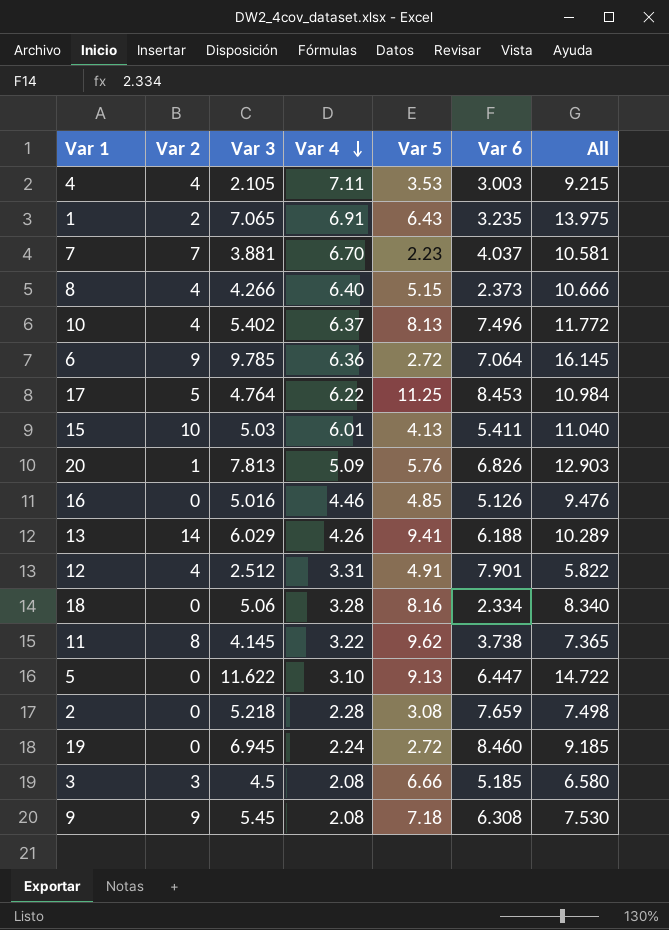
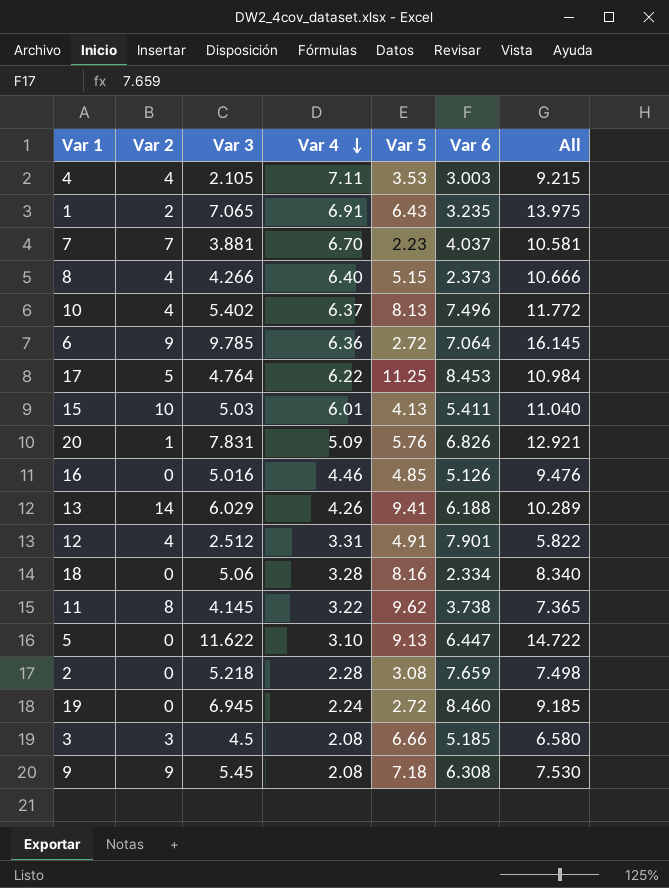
20 | Var 3: 7.813 -> 7.831
20 | All: 12.903 -> 12.921

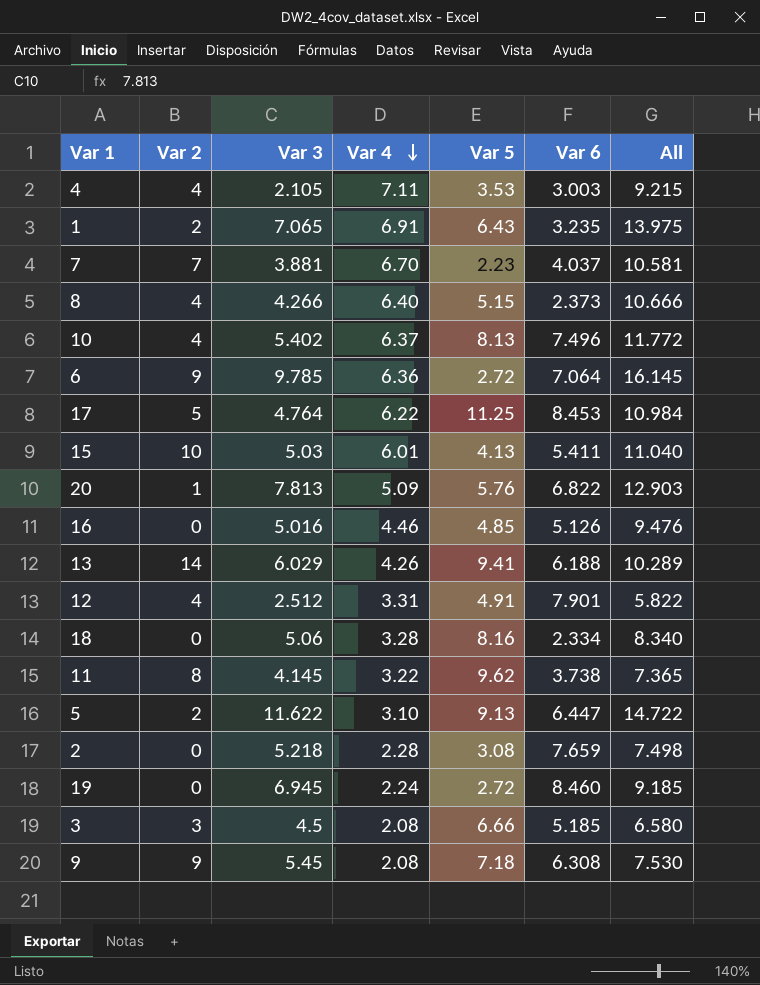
20 | Var 3: 7.831 -> 7.813
20 | Var 6: 6.826 -> 6.822
20 | All: 12.921 -> 12.903
5 | Var 2: 0 -> 2

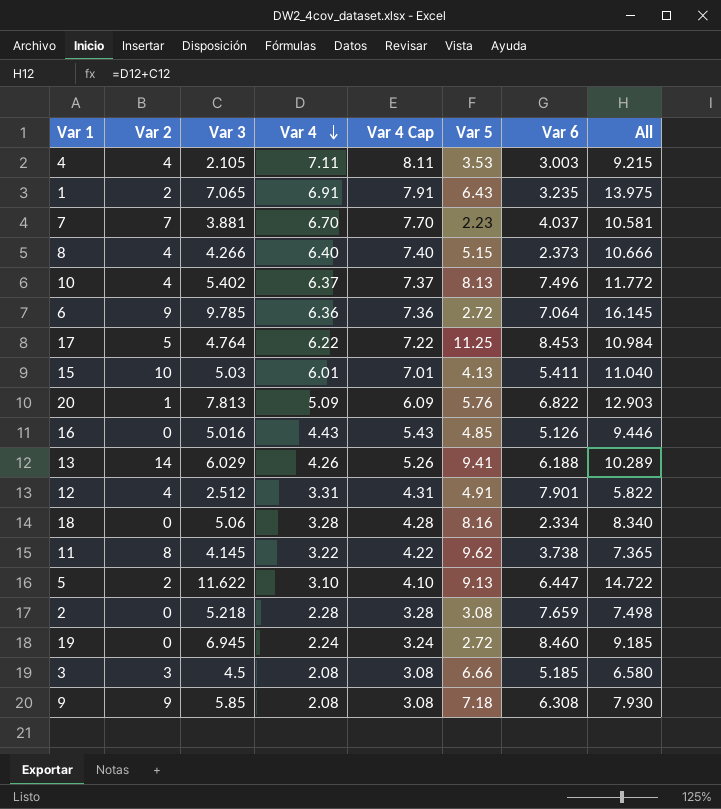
column Var 4 Cap | formula: none -> [Var 4] + 1
16 | Var 4: 4.46 -> 4.43
16 | All: 9.476 -> 9.446
9 | Var 3: 5.45 -> 5.85
9 | All: 7.530 -> 7.930

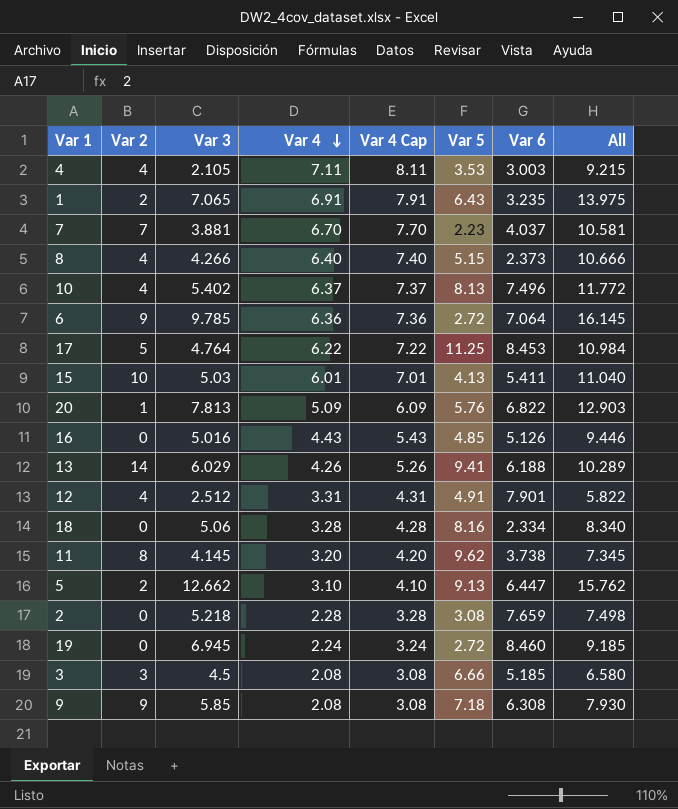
11 | Var 4: 3.22 -> 3.20
11 | Var 4 Cap: 4.22 -> 4.20
11 | All: 7.365 -> 7.345
5 | Var 3: 11.622 -> 12.662
5 | All: 14.722 -> 15.762

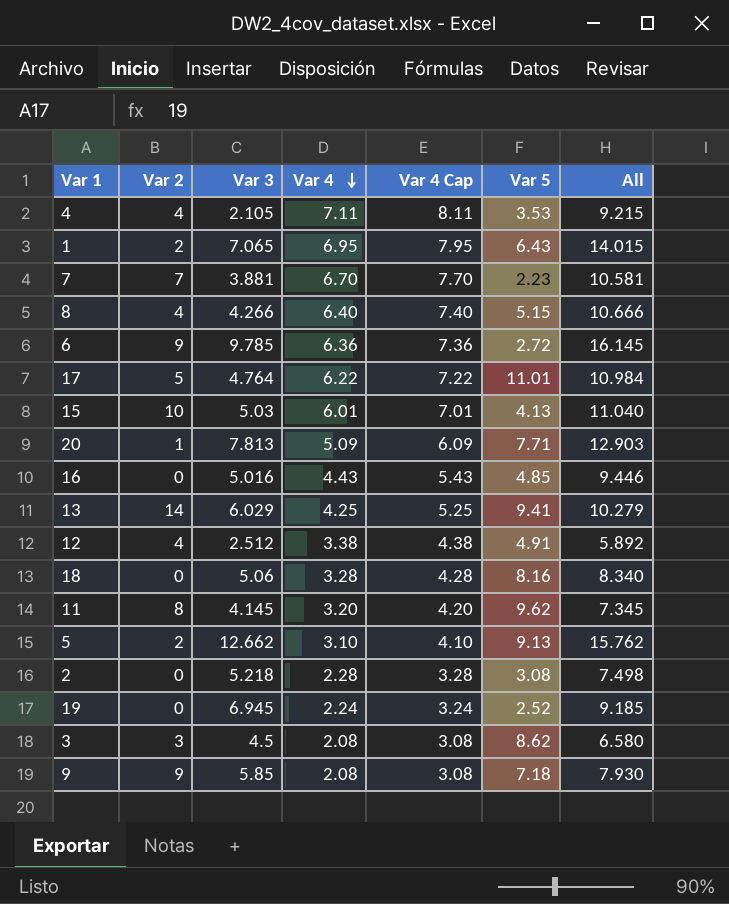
column Var 6 | position: 7 -> none
row 10: 4 | 5.402 | 6.37 | 7.37 | 8.13 | 7.496 | 11.772 -> none
1 | Var 4: 6.91 -> 6.95
1 | Var 4 Cap: 7.91 -> 7.95
1 | All: 13.975 -> 14.015
17 | Var 5: 11.25 -> 11.01
20 | Var 5: 5.76 -> 7.71
13 | Var 4: 4.26 -> 4.25
13 | Var 4 Cap: 5.26 -> 5.25
13 | All: 10.289 -> 10.279
12 | Var 4: 3.31 -> 3.38
12 | Var 4 Cap: 4.31 -> 4.38
12 | All: 5.822 -> 5.892
19 | Var 5: 2.72 -> 2.52
3 | Var 5: 6.66 -> 8.62

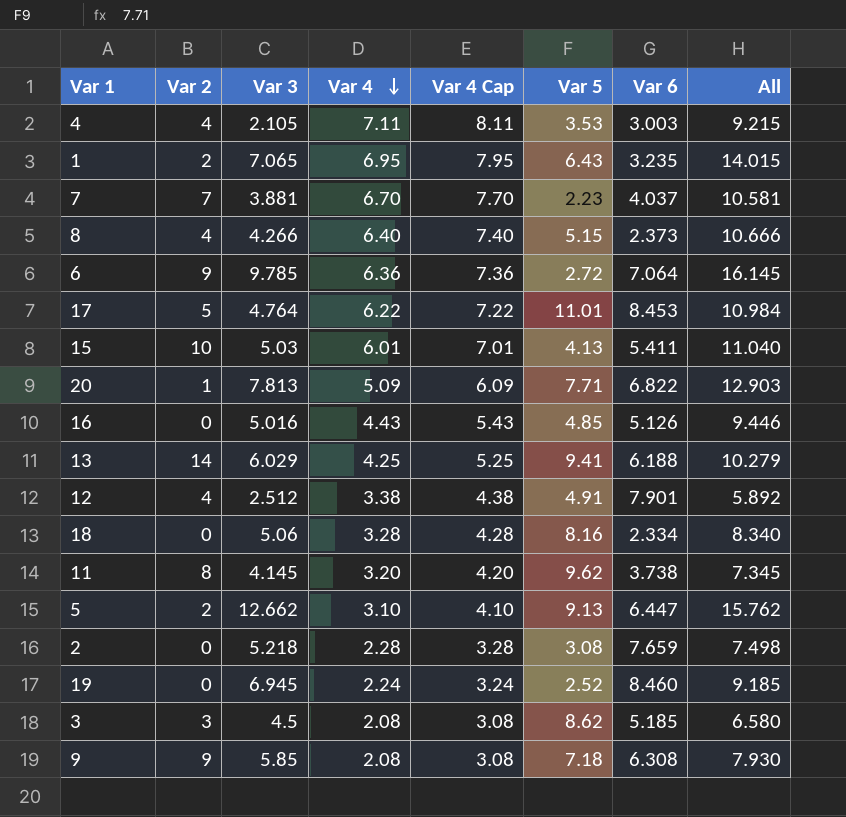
column Var 6 | position: none -> 7

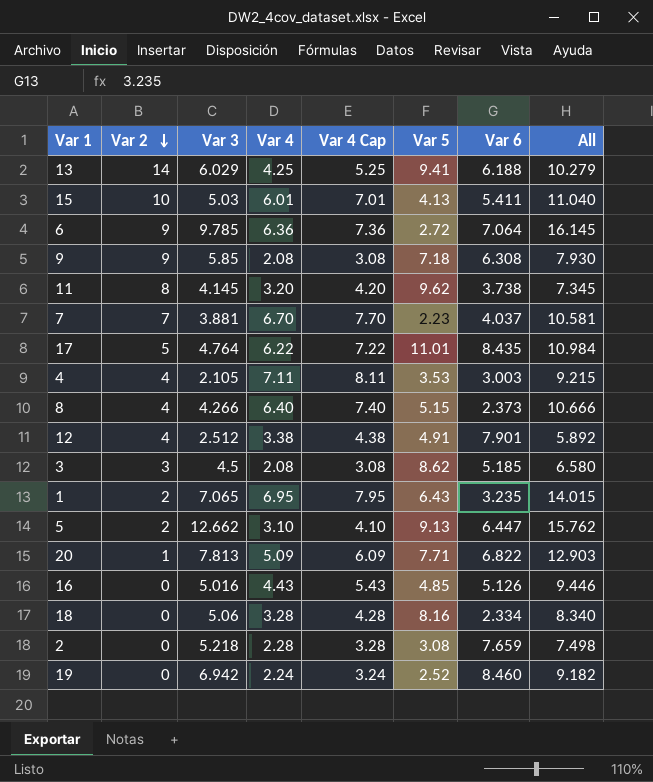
row order: Var 4 descending -> Var 2 descending
17 | Var 6: 8.453 -> 8.435
19 | Var 3: 6.945 -> 6.942
19 | All: 9.185 -> 9.182

